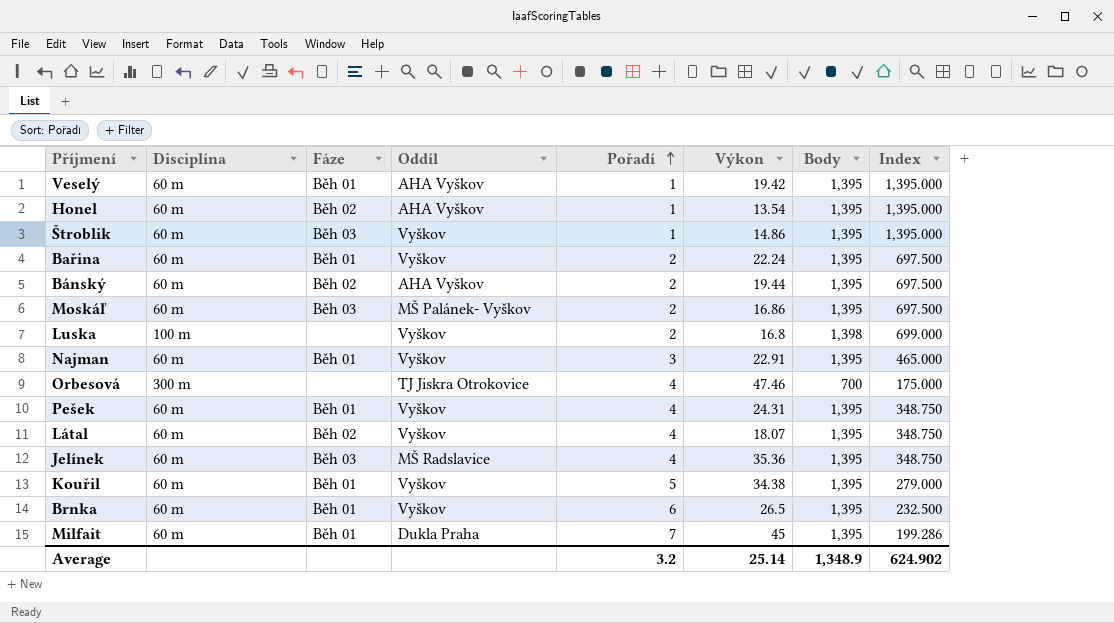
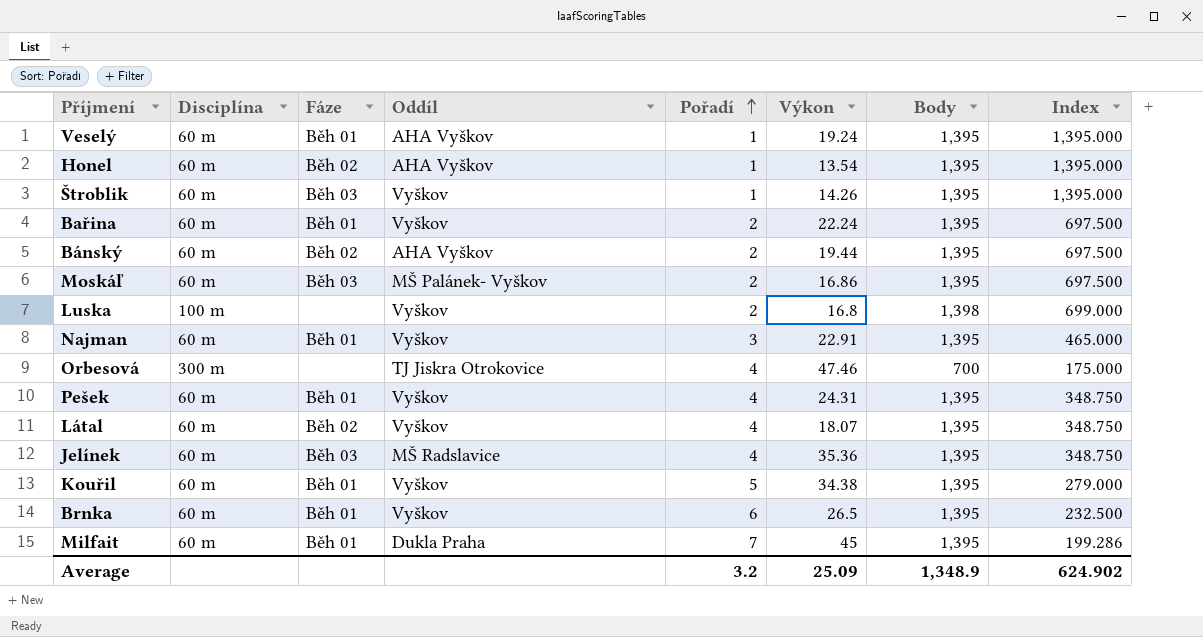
Veselý | Výkon: 19.42 -> 19.24
Štroblik | Výkon: 14.86 -> 14.26
Average | Výkon: 25.14 -> 25.09

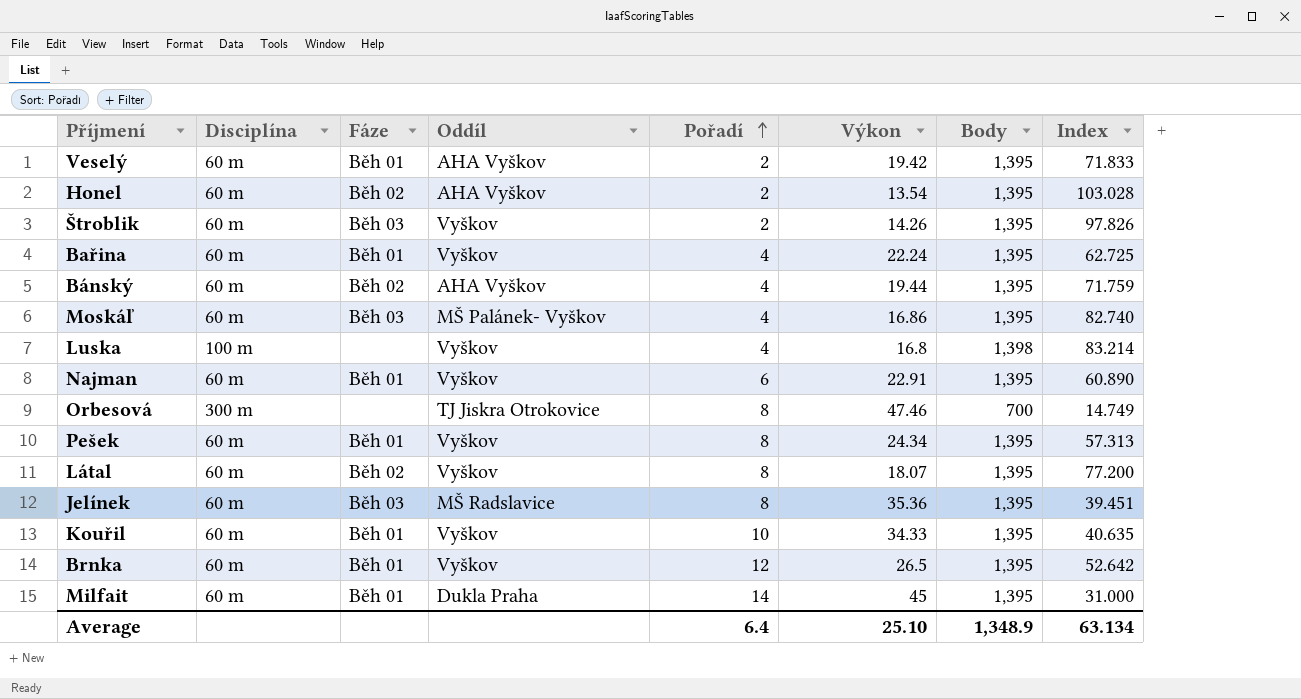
column Index | formula: [Body] / [Pořadí] -> [Body] / [Výkon]
Veselý | Pořadí: 1 -> 2
Veselý | Výkon: 19.24 -> 19.42
Honel | Pořadí: 1 -> 2
Štroblik | Pořadí: 1 -> 2
Bařina | Pořadí: 2 -> 4
Bánský | Pořadí: 2 -> 4
Moskáľ | Pořadí: 2 -> 4
Luska | Pořadí: 2 -> 4
Najman | Pořadí: 3 -> 6
Orbesová | Pořadí: 4 -> 8
Pešek | Pořadí: 4 -> 8
Pešek | Výkon: 24.31 -> 24.34
Látal | Pořadí: 4 -> 8
Jelínek | Pořadí: 4 -> 8
Kouřil | Pořadí: 5 -> 10
Kouřil | Výkon: 34.38 -> 34.33
Brnka | Pořadí: 6 -> 12
Milfait | Pořadí: 7 -> 14
Average | Pořadí: 3.2 -> 6.4
Average | Výkon: 25.09 -> 25.10
Average | Index: 624.902 -> 63.134

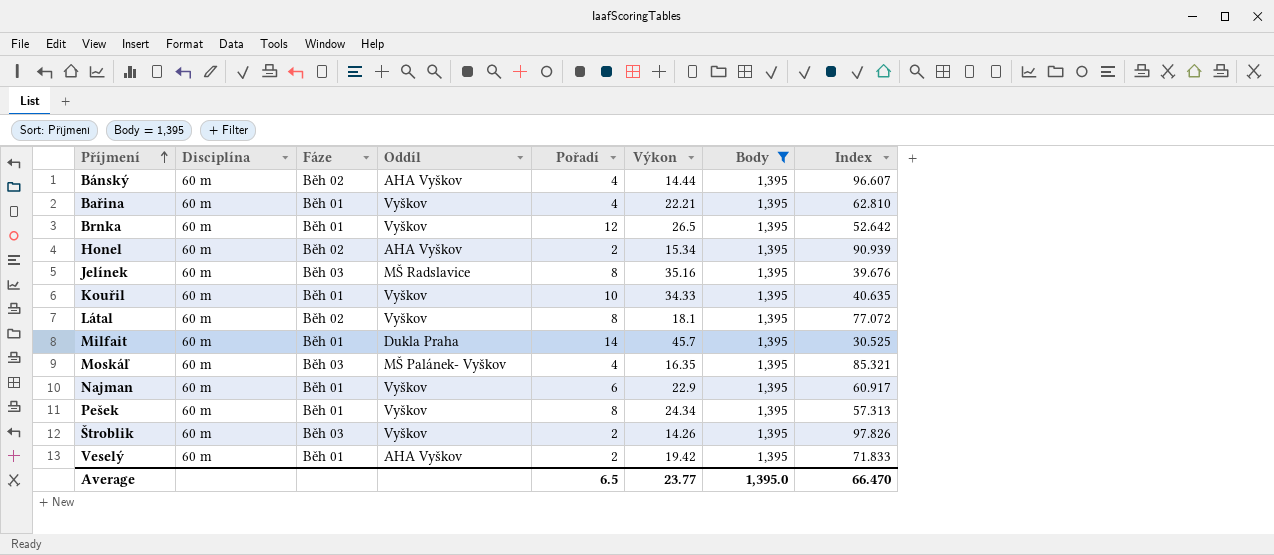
filter: none -> Body = 1,395
row order: Pořadí ascending -> Příjmení ascending
Bánský | Výkon: 19.44 -> 14.44
Bánský | Index: 71.759 -> 96.607
Bařina | Výkon: 22.24 -> 22.21
Bařina | Index: 62.725 -> 62.810
Honel | Výkon: 13.54 -> 15.34
Honel | Index: 103.028 -> 90.939
Jelínek | Výkon: 35.36 -> 35.16
Jelínek | Index: 39.451 -> 39.676
Látal | Výkon: 18.07 -> 18.1
Látal | Index: 77.200 -> 77.072
Milfait | Výkon: 45 -> 45.7
Milfait | Index: 31.000 -> 30.525
Moskáľ | Výkon: 16.86 -> 16.35
Moskáľ | Index: 82.740 -> 85.321
Najman | Výkon: 22.91 -> 22.9
Najman | Index: 60.890 -> 60.917
Average | Pořadí: 6.4 -> 6.5
Average | Výkon: 25.10 -> 23.77
Average | Body: 1,348.9 -> 1,395.0
Average | Index: 63.134 -> 66.470

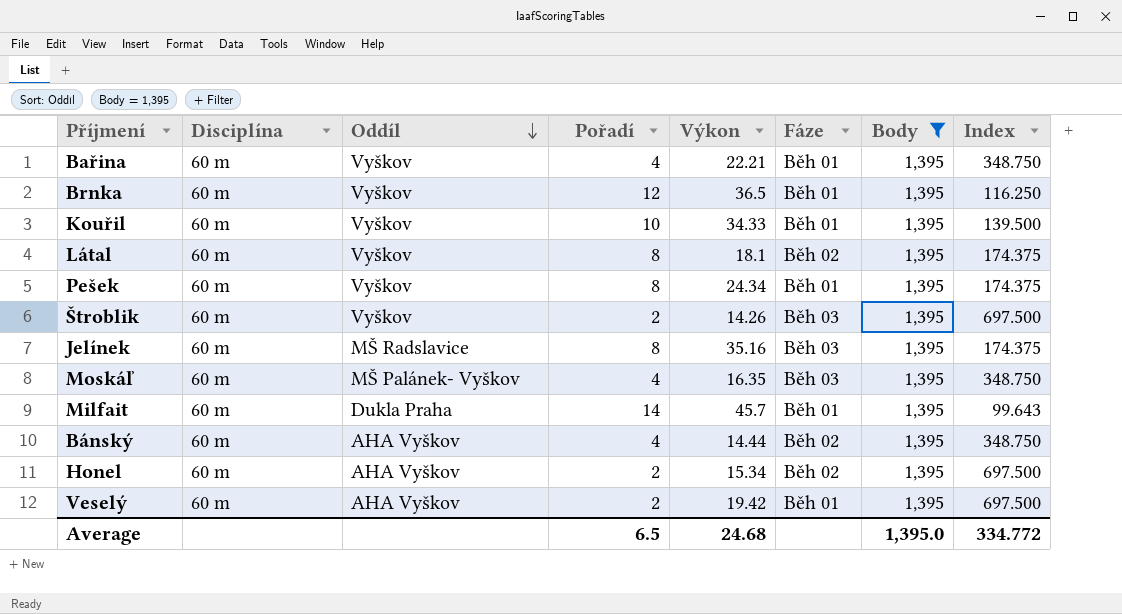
row order: Příjmení ascending -> Oddíl descending
column Fáze | position: 3 -> 6
column Index | formula: [Body] / [Výkon] -> [Body] / [Pořadí]
row Najman: 60 m | Běh 01 | Vyškov | 6 | 22.9 | 1,395 | 60.917 -> none
Brnka | Výkon: 26.5 -> 36.5
Average | Výkon: 23.77 -> 24.68
Average | Index: 66.470 -> 334.772

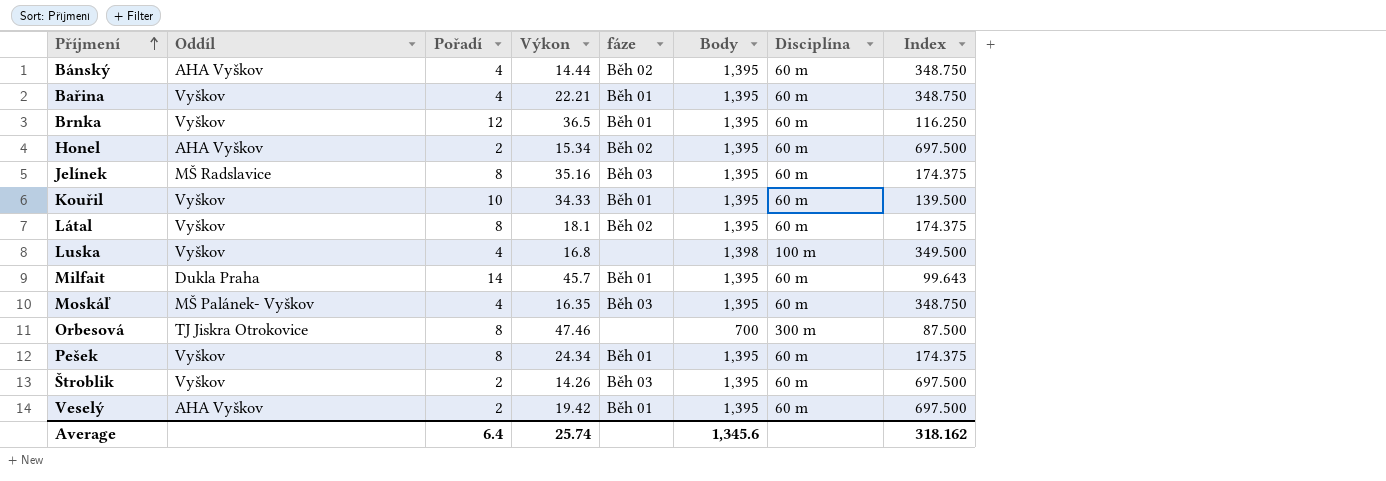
filter: Body = 1,395 -> none
row order: Oddíl descending -> Příjmení ascending
column name: Fáze -> fáze
column Disciplína | position: 2 -> 7
Average | Pořadí: 6.5 -> 6.4
Average | Výkon: 24.68 -> 25.74
Average | Body: 1,395.0 -> 1,345.6
Average | Index: 334.772 -> 318.162

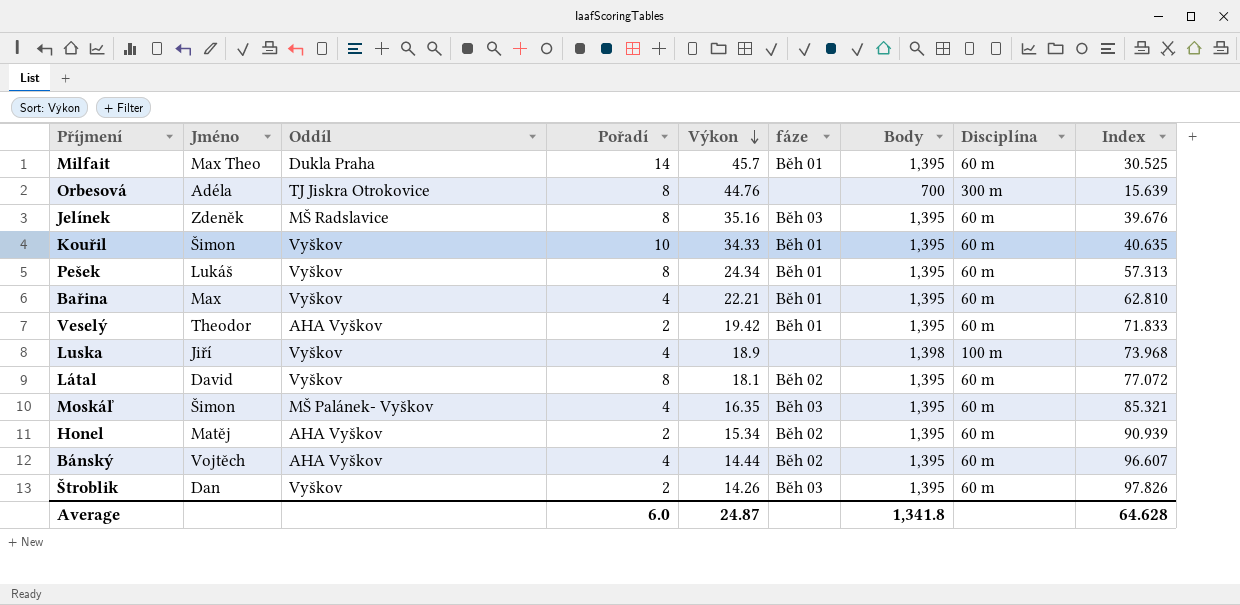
row order: Příjmení ascending -> Výkon descending
column Jméno | position: none -> 2
column Index | formula: [Body] / [Pořadí] -> [Body] / [Výkon]
row Brnka: Vyškov | 12 | 36.5 | Běh 01 | 1,395 | 60 m | 116.250 -> none
Orbesová | Výkon: 47.46 -> 44.76
Luska | Výkon: 16.8 -> 18.9
Average | Pořadí: 6.4 -> 6.0
Average | Výkon: 25.74 -> 24.87
Average | Body: 1,345.6 -> 1,341.8
Average | Index: 318.162 -> 64.628

